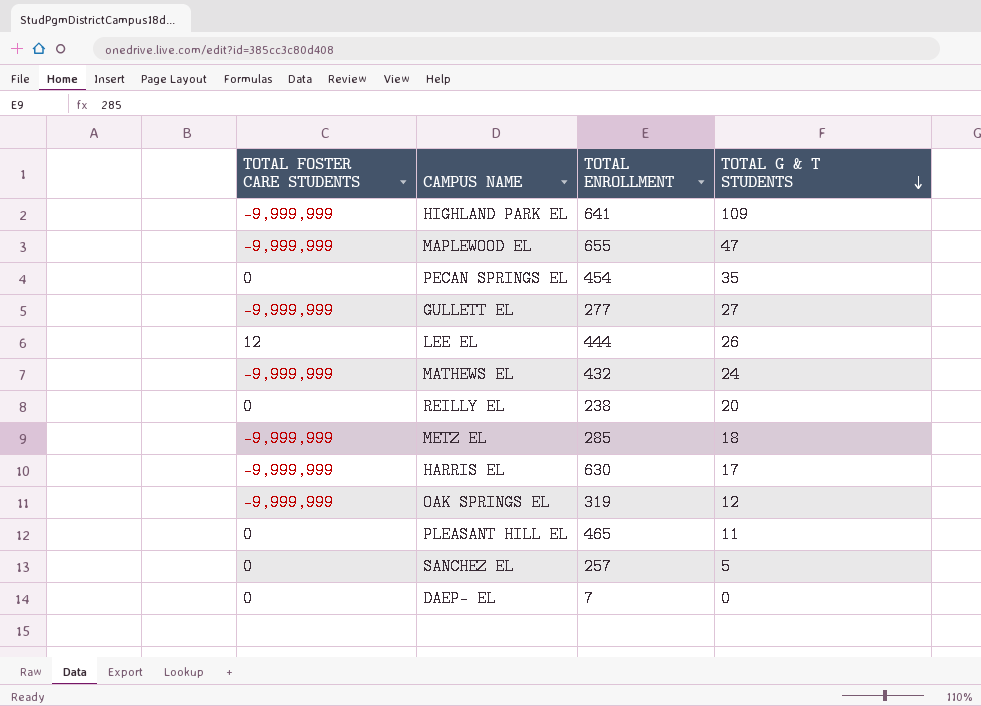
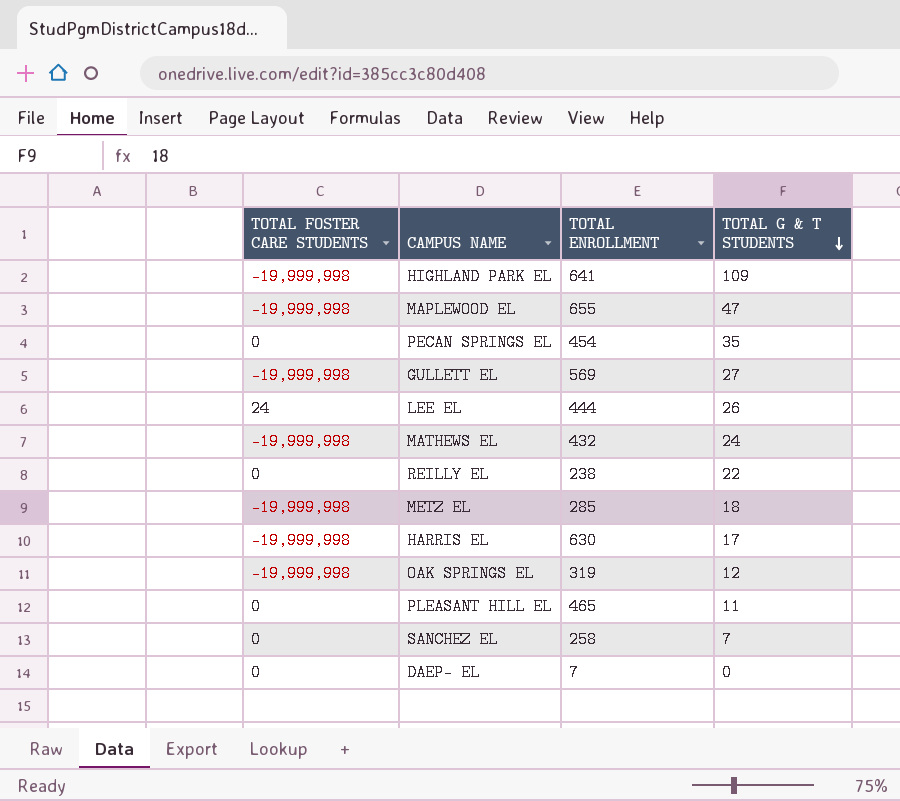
HIGHLAND PARK EL | TOTAL FOSTER CARE STUDENTS: -9,999,999 -> -19,999,998
MAPLEWOOD EL | TOTAL FOSTER CARE STUDENTS: -9,999,999 -> -19,999,998
GULLETT EL | TOTAL FOSTER CARE STUDENTS: -9,999,999 -> -19,999,998
GULLETT EL | TOTAL ENROLLMENT: 277 -> 569
LEE EL | TOTAL FOSTER CARE STUDENTS: 12 -> 24
MATHEWS EL | TOTAL FOSTER CARE STUDENTS: -9,999,999 -> -19,999,998
REILLY EL | TOTAL G & T STUDENTS: 20 -> 22
METZ EL | TOTAL FOSTER CARE STUDENTS: -9,999,999 -> -19,999,998
HARRIS EL | TOTAL FOSTER CARE STUDENTS: -9,999,999 -> -19,999,998
OAK SPRINGS EL | TOTAL FOSTER CARE STUDENTS: -9,999,999 -> -19,999,998
SANCHEZ EL | TOTAL ENROLLMENT: 257 -> 258
SANCHEZ EL | TOTAL G & T STUDENTS: 5 -> 7

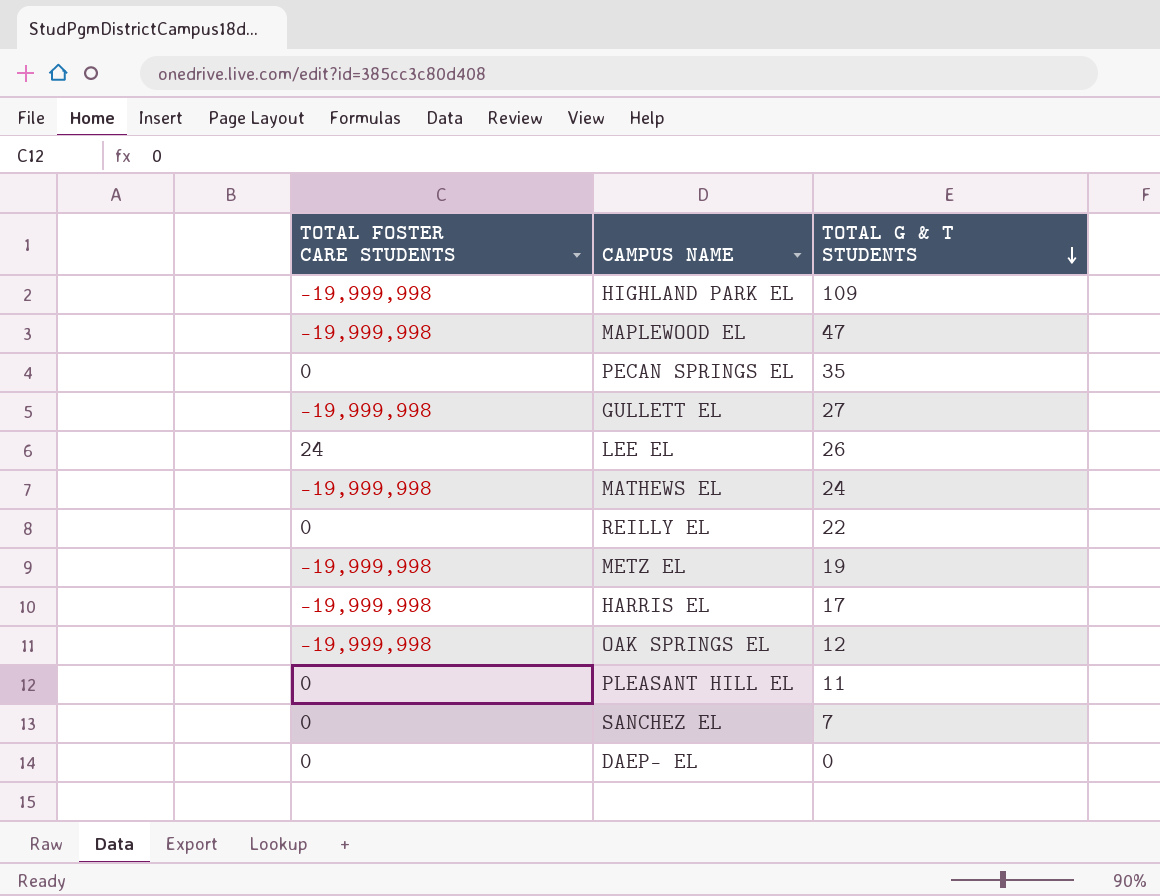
column TOTAL ENROLLMENT | position: 3 -> none
METZ EL | TOTAL G & T STUDENTS: 18 -> 19

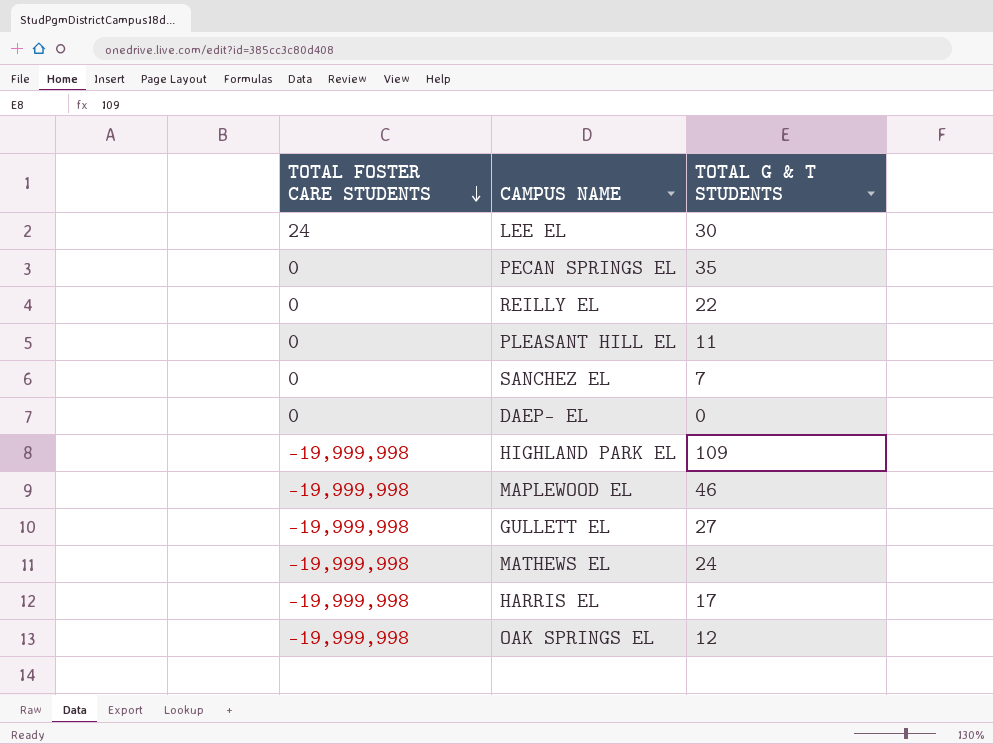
row order: TOTAL G & T STUDENTS descending -> TOTAL FOSTER CARE STUDENTS descending
row METZ EL: -19,999,998 | 19 -> none
LEE EL | TOTAL G & T STUDENTS: 26 -> 30
MAPLEWOOD EL | TOTAL G & T STUDENTS: 47 -> 46

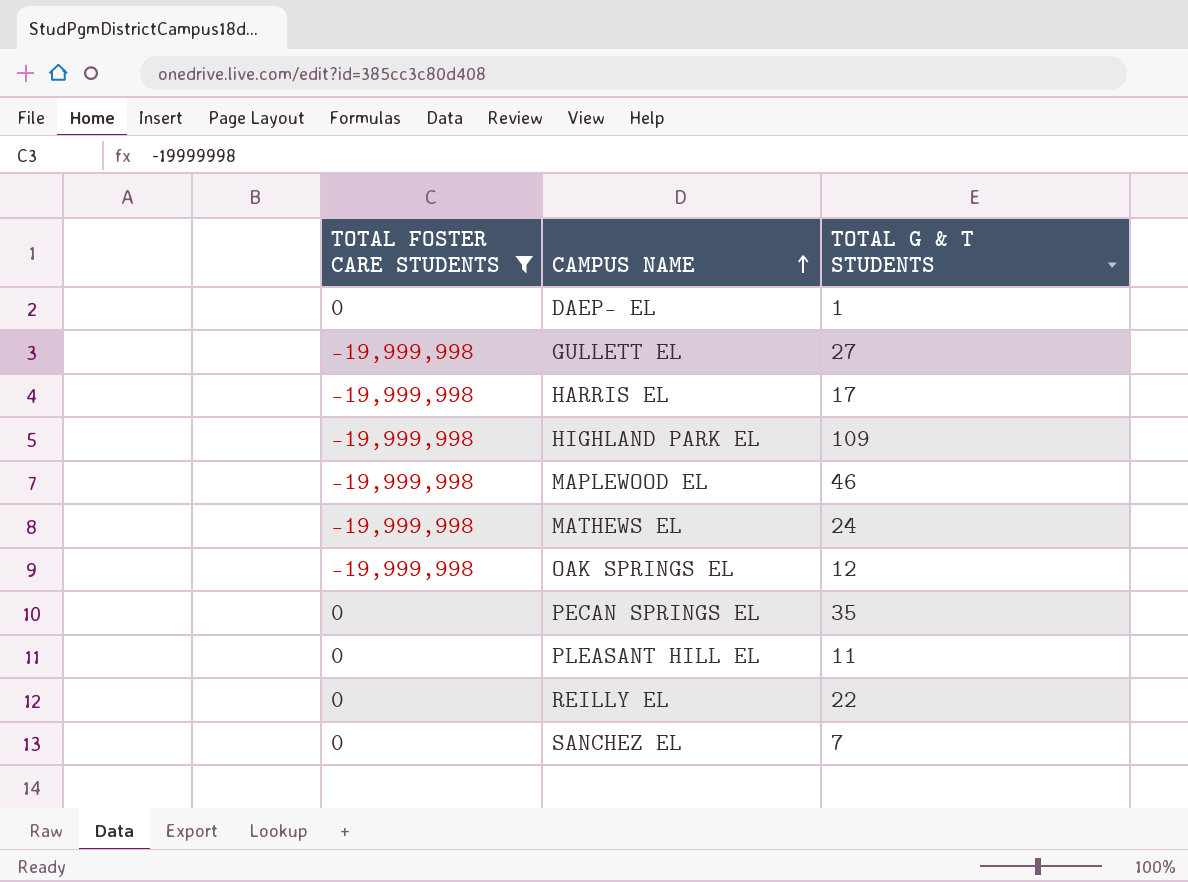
filter: none -> TOTAL FOSTER CARE STUDENTS != 24
row order: TOTAL FOSTER CARE STUDENTS descending -> CAMPUS NAME ascending
DAEP- EL | TOTAL G & T STUDENTS: 0 -> 1

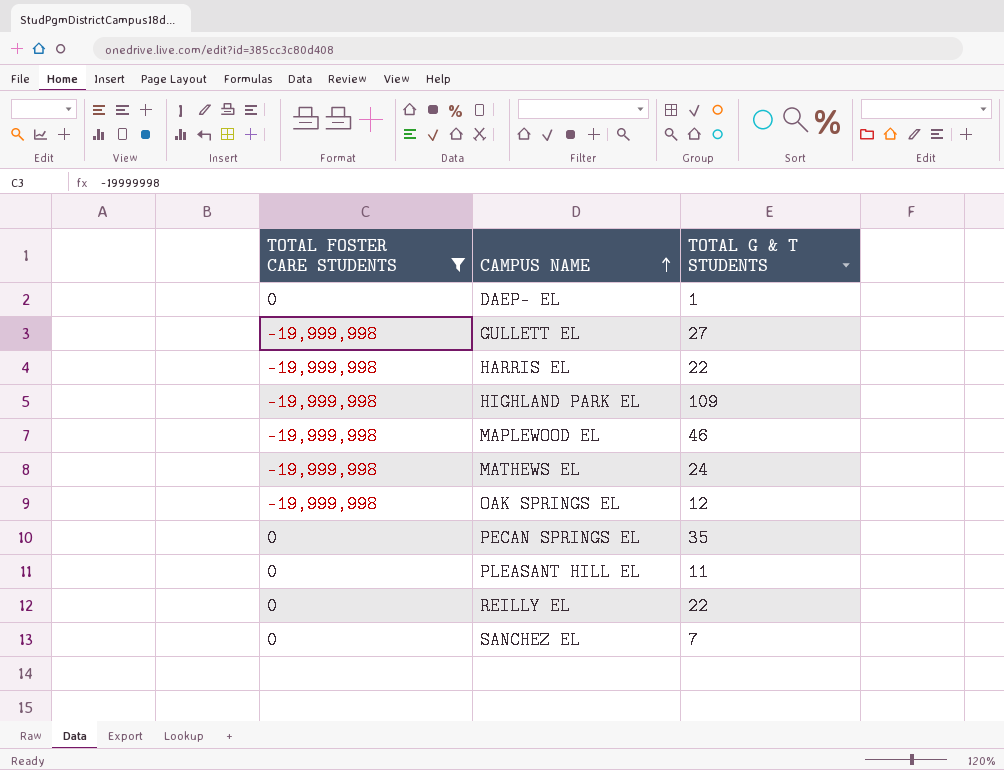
HARRIS EL | TOTAL G & T STUDENTS: 17 -> 22

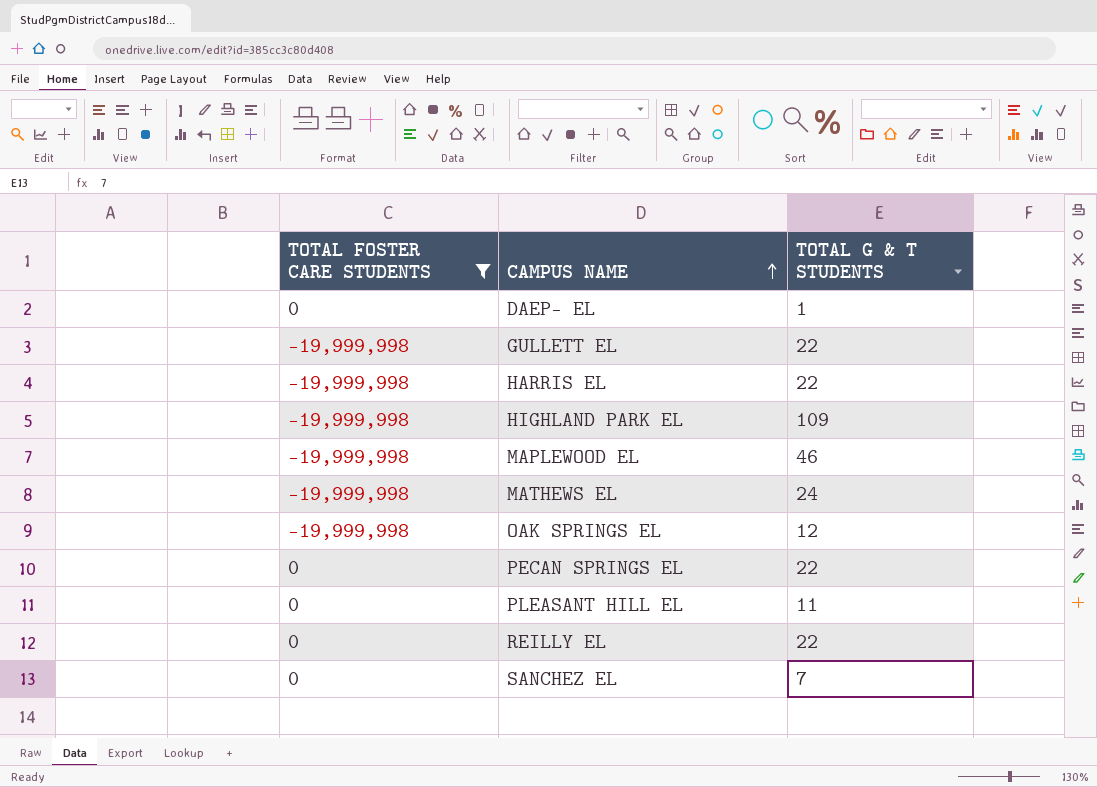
GULLETT EL | TOTAL G & T STUDENTS: 27 -> 22
PECAN SPRINGS EL | TOTAL G & T STUDENTS: 35 -> 22

